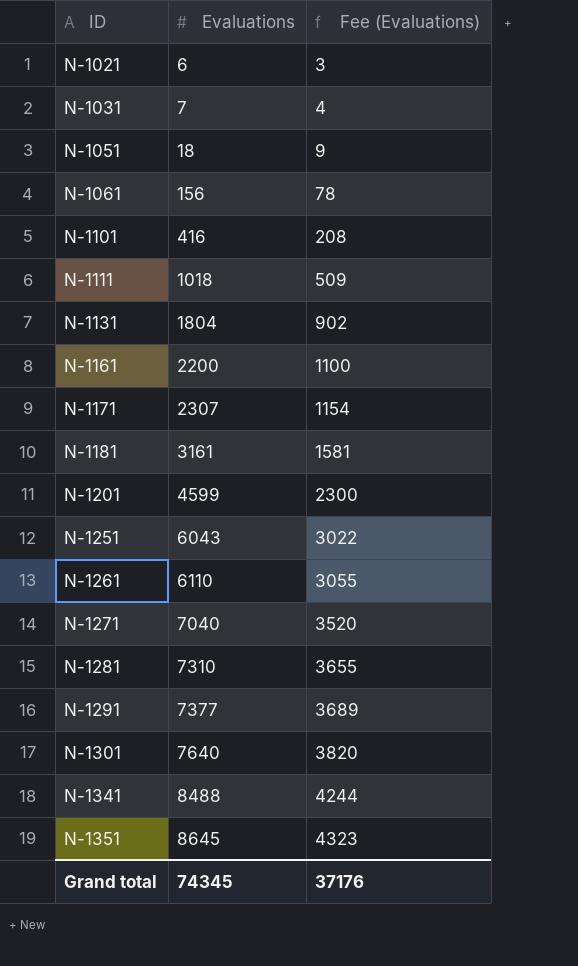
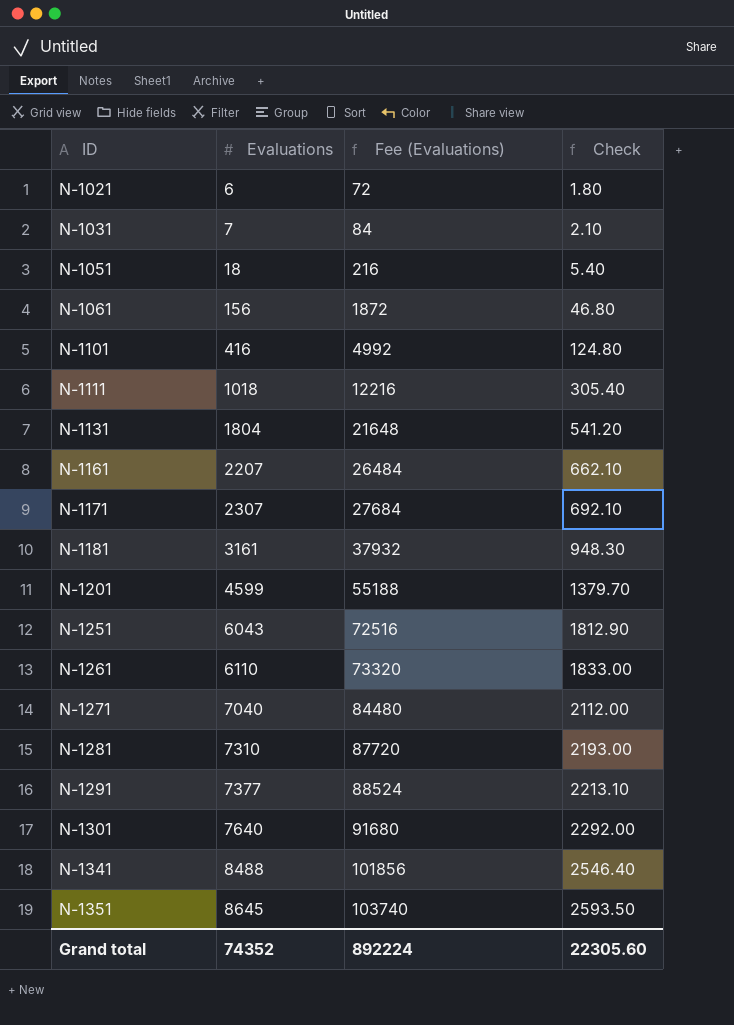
column Fee (Evaluations) | formula: [Evaluations] * 0.5 -> [Evaluations] * 12
column Check | formula: none -> [Evaluations] * 0.3
N-1161 | Evaluations: 2200 -> 2207
Grand total | Evaluations: 74345 -> 74352
Grand total | Fee (Evaluations): 37176 -> 892224

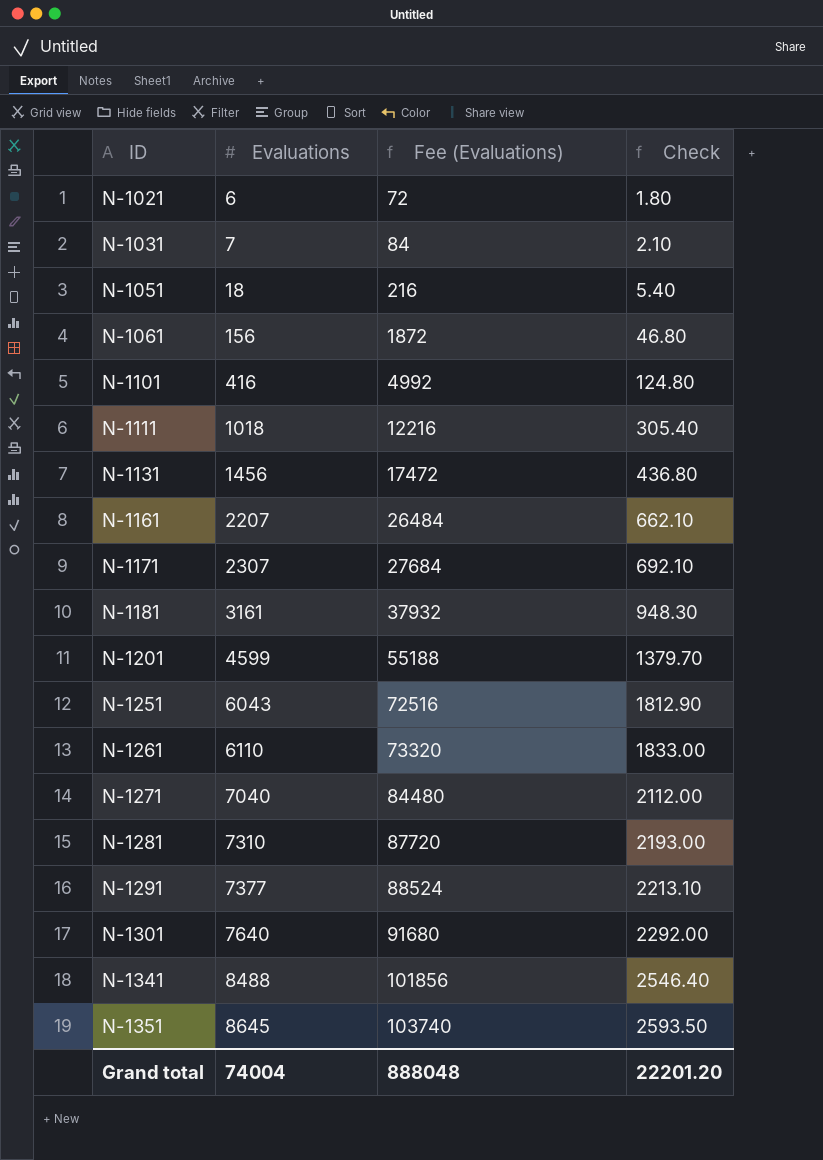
N-1131 | Evaluations: 1804 -> 1456
N-1131 | Fee (Evaluations): 21648 -> 17472
N-1131 | Check: 541.20 -> 436.80
Grand total | Evaluations: 74352 -> 74004
Grand total | Fee (Evaluations): 892224 -> 888048
Grand total | Check: 22305.60 -> 22201.20

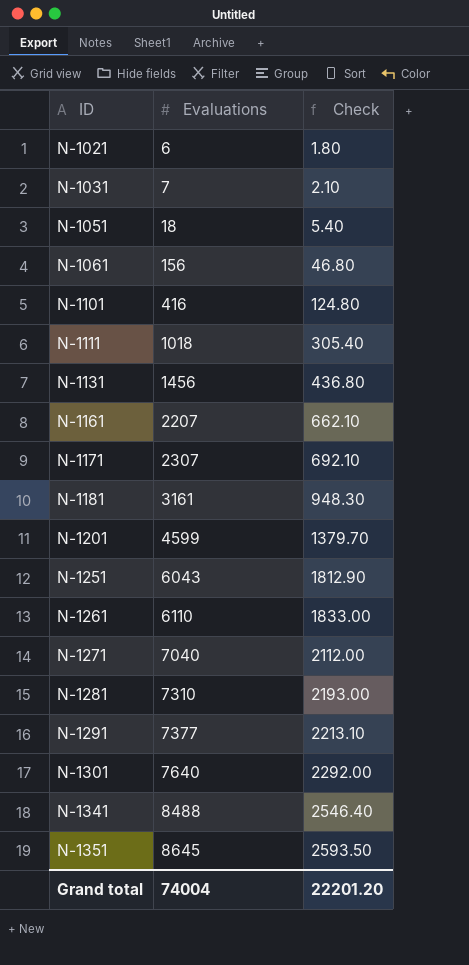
column Fee (Evaluations) | formula: [Evaluations] * 12 -> none

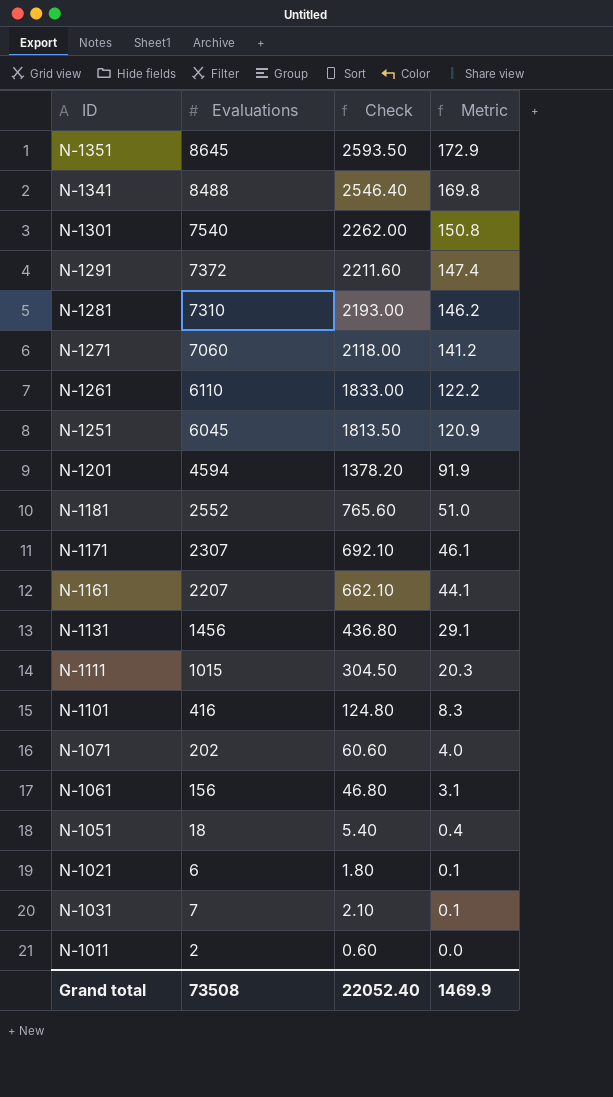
row order: ID ascending -> Metric descending
column Metric | formula: none -> [Evaluations] * 0.02
N-1301 | Evaluations: 7640 -> 7540
N-1301 | Check: 2292.00 -> 2262.00
N-1291 | Evaluations: 7377 -> 7372
N-1291 | Check: 2213.10 -> 2211.60
N-1271 | Evaluations: 7040 -> 7060
N-1271 | Check: 2112.00 -> 2118.00
N-1251 | Evaluations: 6043 -> 6045
N-1251 | Check: 1812.90 -> 1813.50
N-1201 | Evaluations: 4599 -> 4594
N-1201 | Check: 1379.70 -> 1378.20
N-1181 | Evaluations: 3161 -> 2552
N-1181 | Check: 948.30 -> 765.60
N-1111 | Evaluations: 1018 -> 1015
N-1111 | Check: 305.40 -> 304.50
row N-1071: none -> 202 | 60.60 | 4.0
row N-1011: none -> 2 | 0.60 | 0.0
Grand total | Evaluations: 74004 -> 73508
Grand total | Check: 22201.20 -> 22052.40

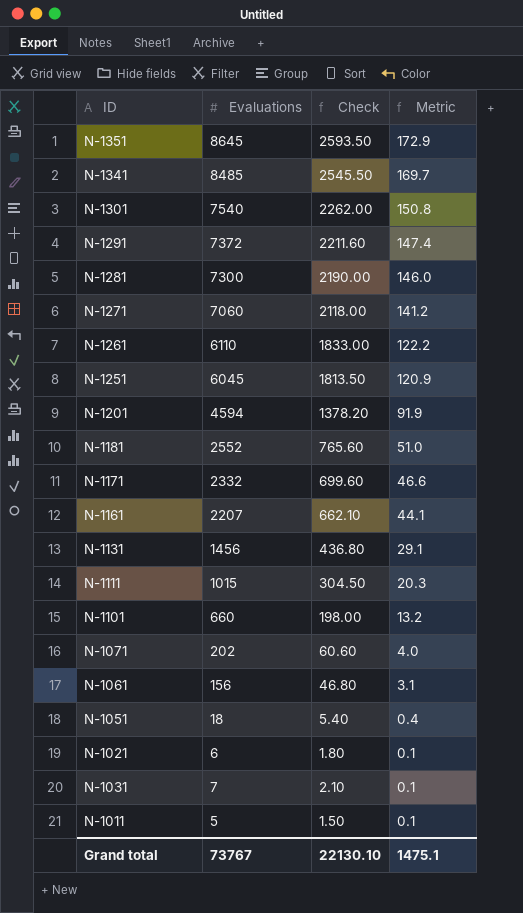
N-1341 | Evaluations: 8488 -> 8485
N-1341 | Check: 2546.40 -> 2545.50
N-1341 | Metric: 169.8 -> 169.7
N-1281 | Evaluations: 7310 -> 7300
N-1281 | Check: 2193.00 -> 2190.00
N-1281 | Metric: 146.2 -> 146.0
N-1171 | Evaluations: 2307 -> 2332
N-1171 | Check: 692.10 -> 699.60
N-1171 | Metric: 46.1 -> 46.6
N-1101 | Evaluations: 416 -> 660
N-1101 | Check: 124.80 -> 198.00
N-1101 | Metric: 8.3 -> 13.2
N-1011 | Evaluations: 2 -> 5
N-1011 | Check: 0.60 -> 1.50
N-1011 | Metric: 0.0 -> 0.1
Grand total | Evaluations: 73508 -> 73767
Grand total | Check: 22052.40 -> 22130.10
Grand total | Metric: 1469.9 -> 1475.1

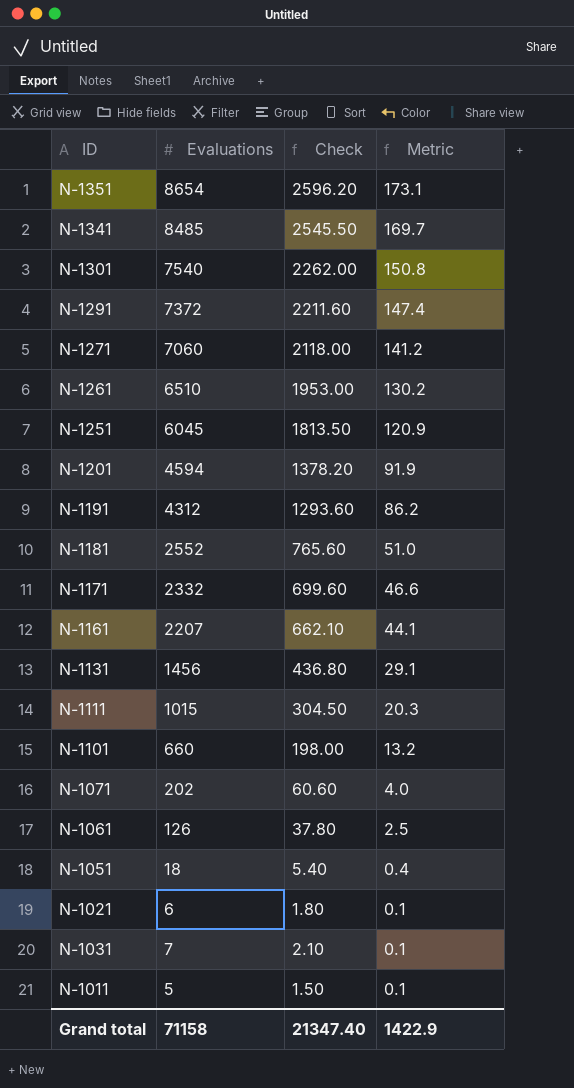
row N-1281: 7300 | 2190.00 | 146.0 -> none
N-1351 | Evaluations: 8645 -> 8654
N-1351 | Check: 2593.50 -> 2596.20
N-1351 | Metric: 172.9 -> 173.1
N-1261 | Evaluations: 6110 -> 6510
N-1261 | Check: 1833.00 -> 1953.00
N-1261 | Metric: 122.2 -> 130.2
row N-1191: none -> 4312 | 1293.60 | 86.2
N-1061 | Evaluations: 156 -> 126
N-1061 | Check: 46.80 -> 37.80
N-1061 | Metric: 3.1 -> 2.5
Grand total | Evaluations: 73767 -> 71158
Grand total | Check: 22130.10 -> 21347.40
Grand total | Metric: 1475.1 -> 1422.9

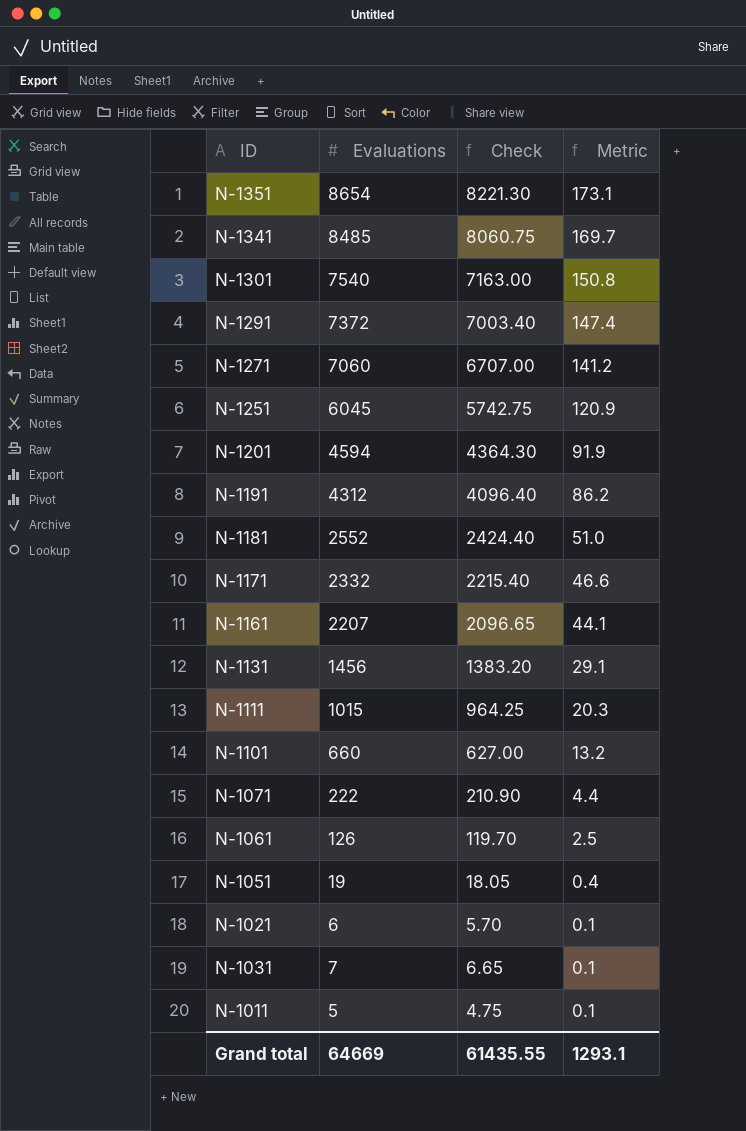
column Check | formula: [Evaluations] * 0.3 -> [Evaluations] * 0.95
row N-1261: 6510 | 1953.00 | 130.2 -> none
N-1071 | Evaluations: 202 -> 222
N-1071 | Metric: 4.0 -> 4.4
N-1051 | Evaluations: 18 -> 19
Grand total | Evaluations: 71158 -> 64669
Grand total | Check: 21347.40 -> 61435.55
Grand total | Metric: 1422.9 -> 1293.1

